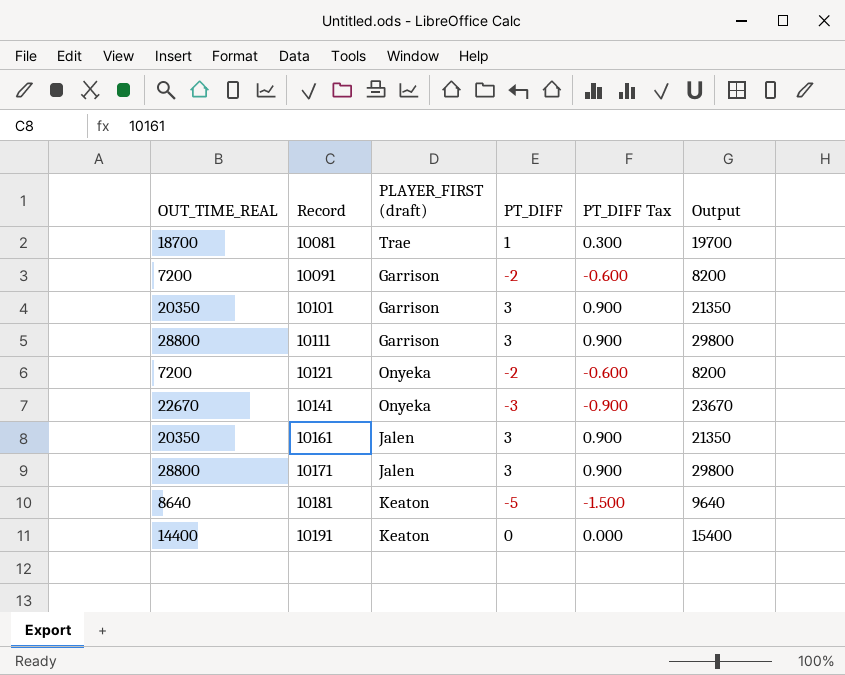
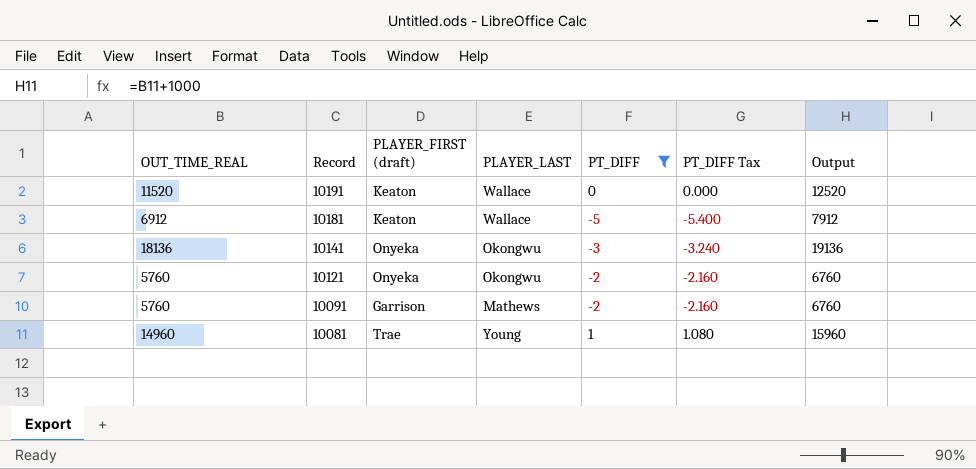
filter: none -> PT_DIFF != 3
row order: Record ascending -> Record descending
column PLAYER_LAST | position: none -> 4
column PT_DIFF Tax | formula: [PT_DIFF] * 0.3 -> [PT_DIFF] * 1.08
10191 | OUT_TIME_REAL: 14400 -> 11520
10191 | Output: 15400 -> 12520
10181 | OUT_TIME_REAL: 8640 -> 6912
10181 | Output: 9640 -> 7912
10141 | OUT_TIME_REAL: 22670 -> 18136
10141 | Output: 23670 -> 19136
10121 | OUT_TIME_REAL: 7200 -> 5760
10121 | Output: 8200 -> 6760
10091 | OUT_TIME_REAL: 7200 -> 5760
10091 | Output: 8200 -> 6760
10081 | OUT_TIME_REAL: 18700 -> 14960
10081 | Output: 19700 -> 15960

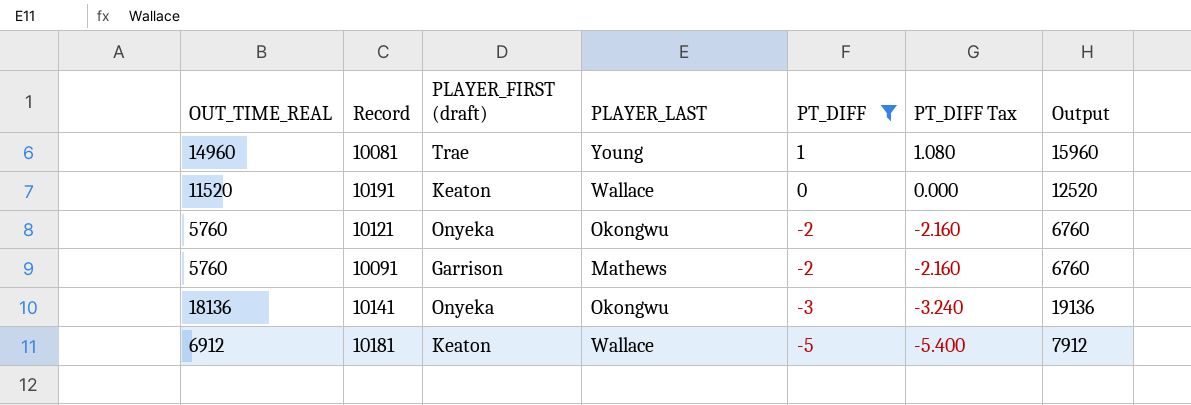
row order: Record descending -> PT_DIFF descending

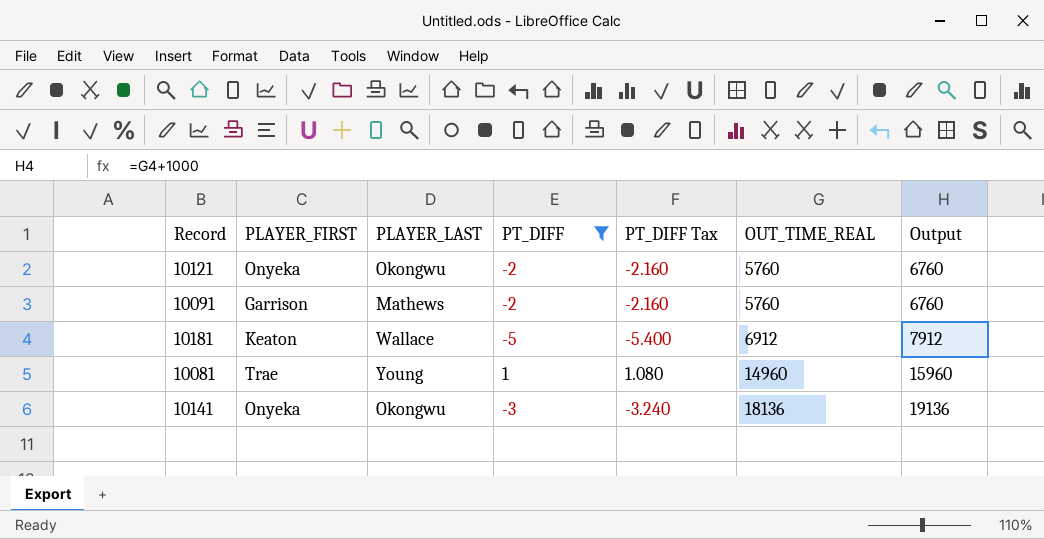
row order: PT_DIFF descending -> OUT_TIME_REAL ascending
column name: PLAYER_FIRST (draft) -> PLAYER_FIRST
column OUT_TIME_REAL | position: 1 -> 6
row 10191: 11520 | Keaton | Wallace | 0 | 0.000 | 12520 -> none

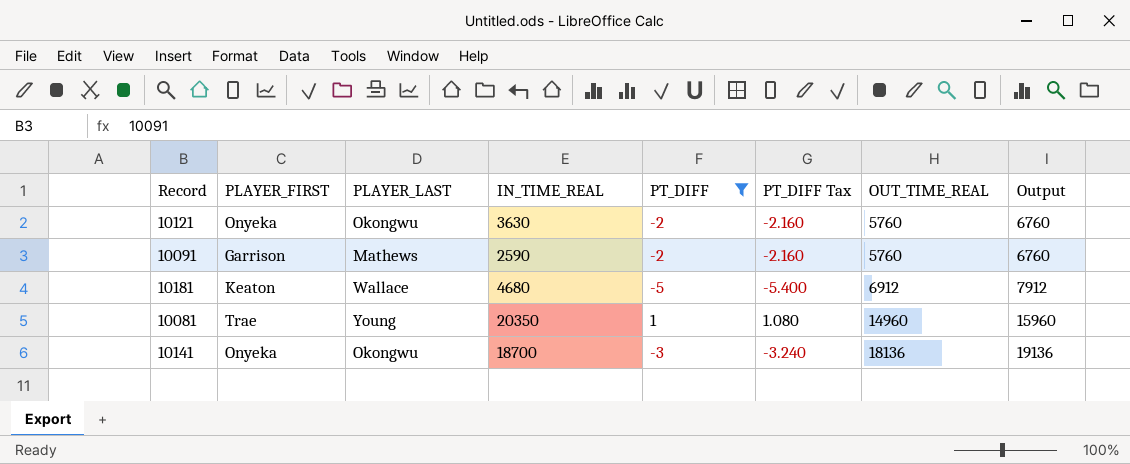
column IN_TIME_REAL | position: none -> 4

